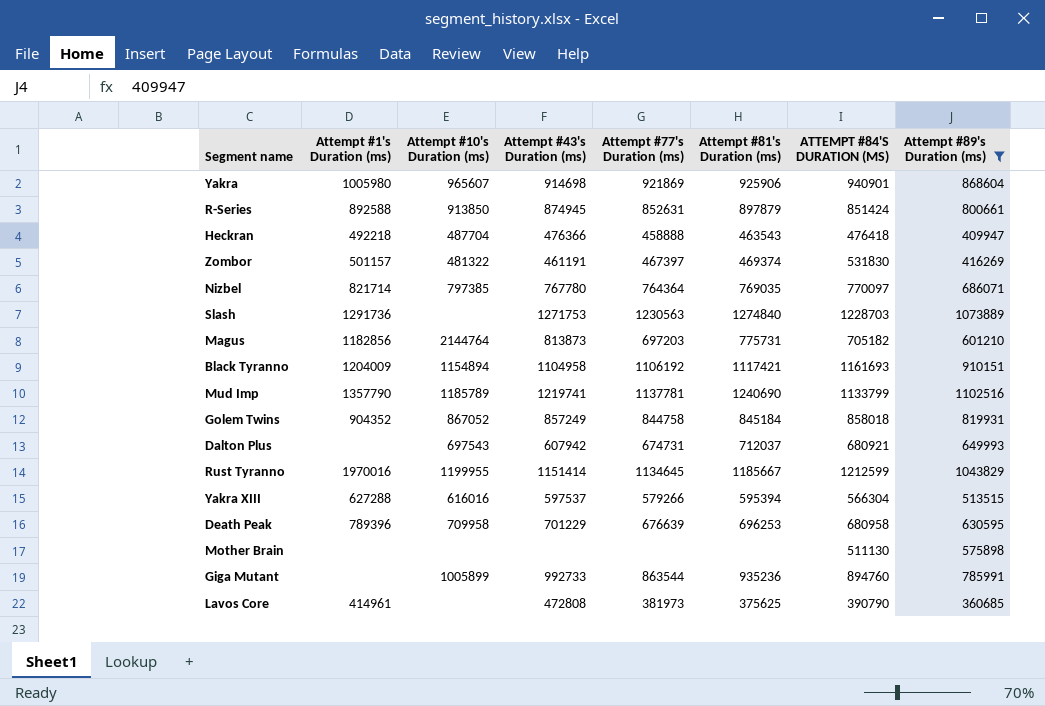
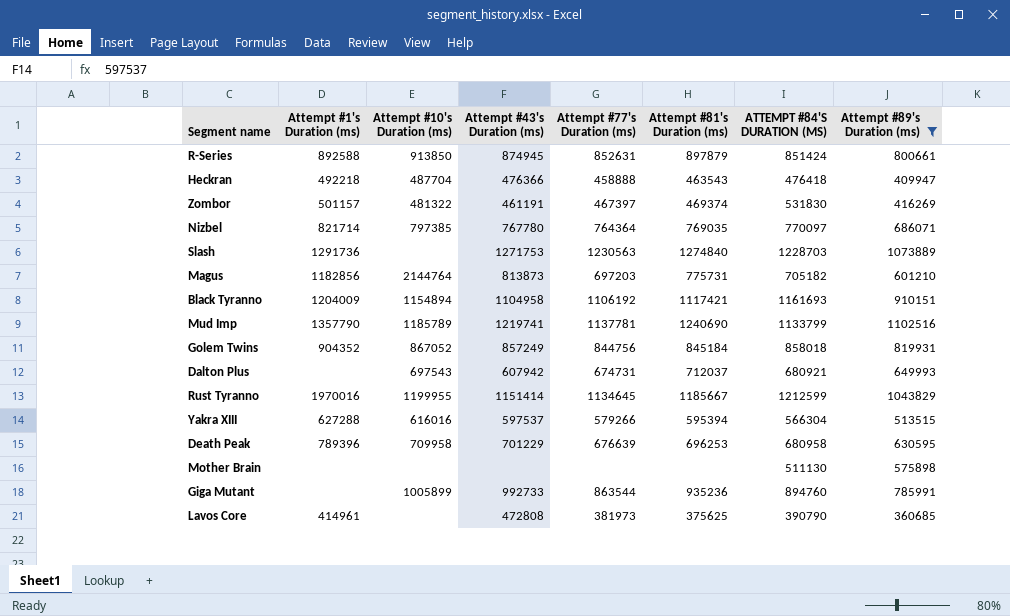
row Yakra: 1005980 | 965607 | 914698 | 921869 | 925906 | 940901 | 868604 -> none
Golem Twins | Attempt #77's Duration (ms): 844758 -> 844756

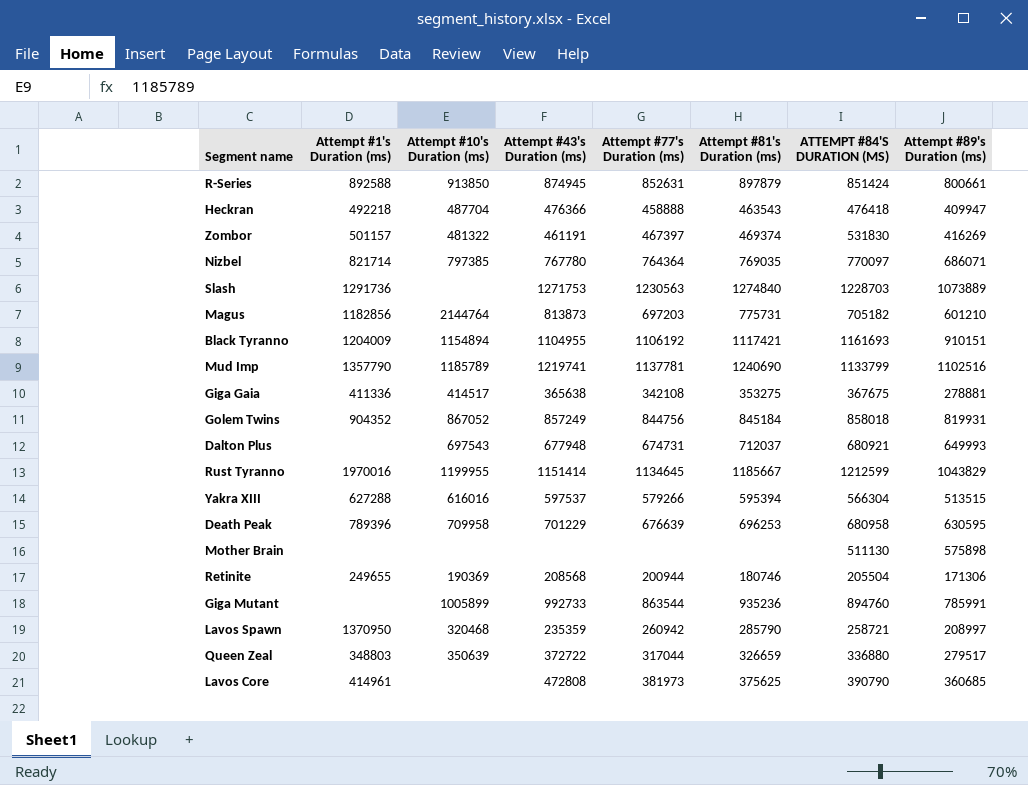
filter: Attempt #89's Duration (ms) >= 360685 -> none
Black Tyranno | Attempt #43's Duration (ms): 1104958 -> 1104955
Dalton Plus | Attempt #43's Duration (ms): 607942 -> 677948

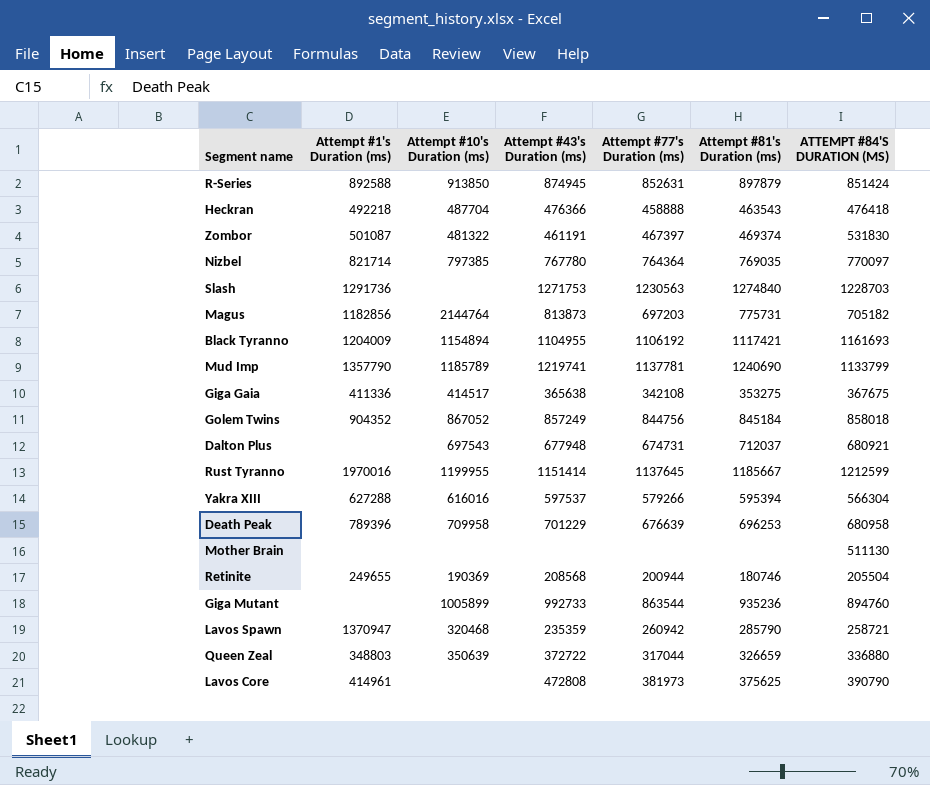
column Attempt #89's Duration (ms) | position: 8 -> none
Zombor | Attempt #1's Duration (ms): 501157 -> 501087
Rust Tyranno | Attempt #77's Duration (ms): 1134645 -> 1137645
Lavos Spawn | Attempt #1's Duration (ms): 1370950 -> 1370947

